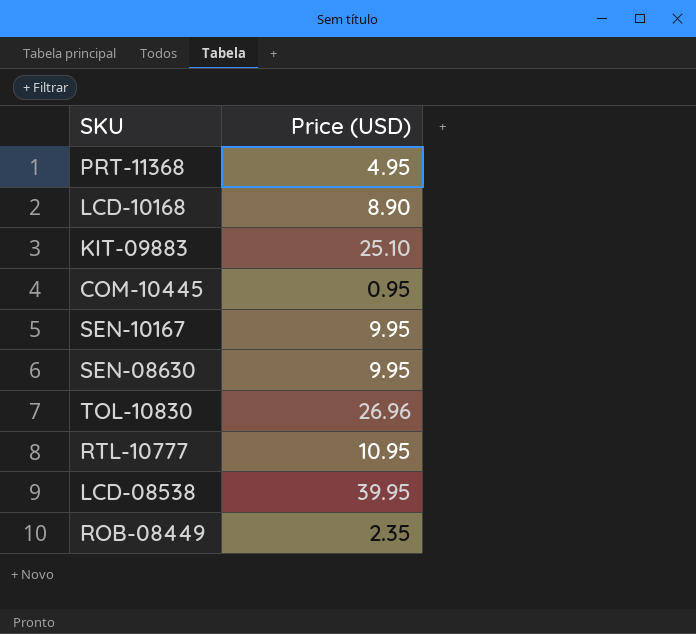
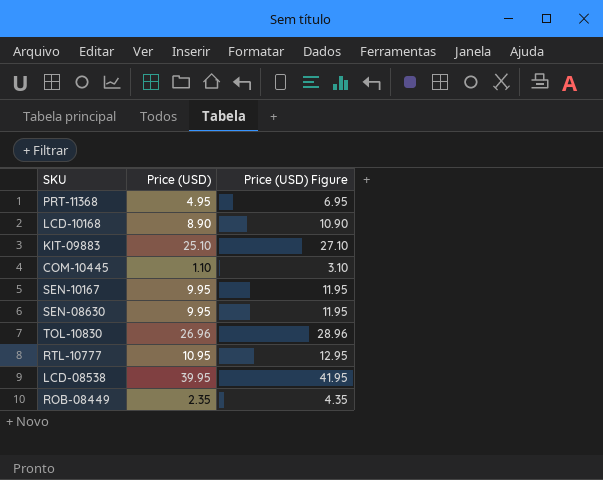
column Price (USD) Figure | formula: none -> [Price (USD)] + 2
COM-10445 | Price (USD): 0.95 -> 1.10

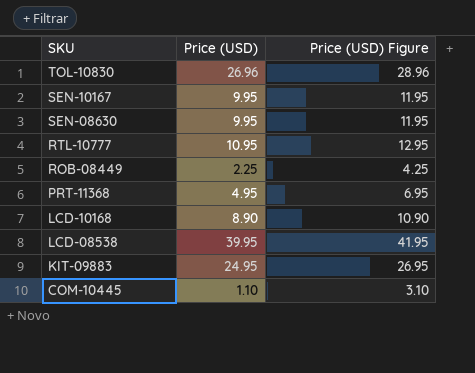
row order: none -> SKU descending
ROB-08449 | Price (USD): 2.35 -> 2.25
ROB-08449 | Price (USD) Figure: 4.35 -> 4.25
KIT-09883 | Price (USD): 25.10 -> 24.95
KIT-09883 | Price (USD) Figure: 27.10 -> 26.95

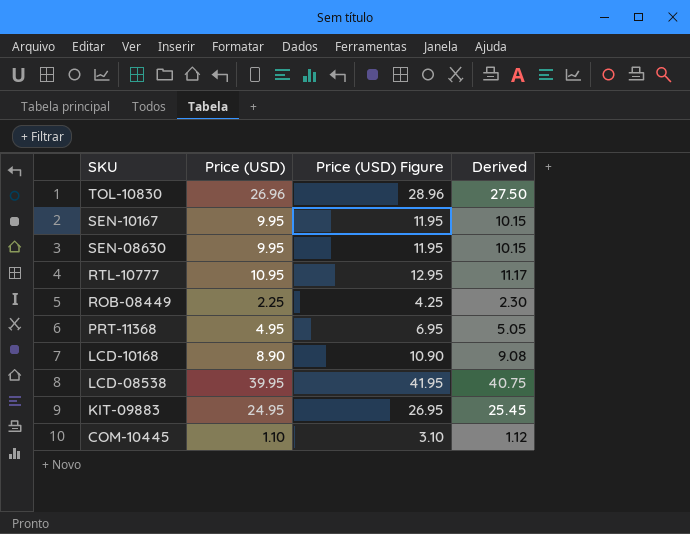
column Derived | formula: none -> [Price (USD)] * 1.02

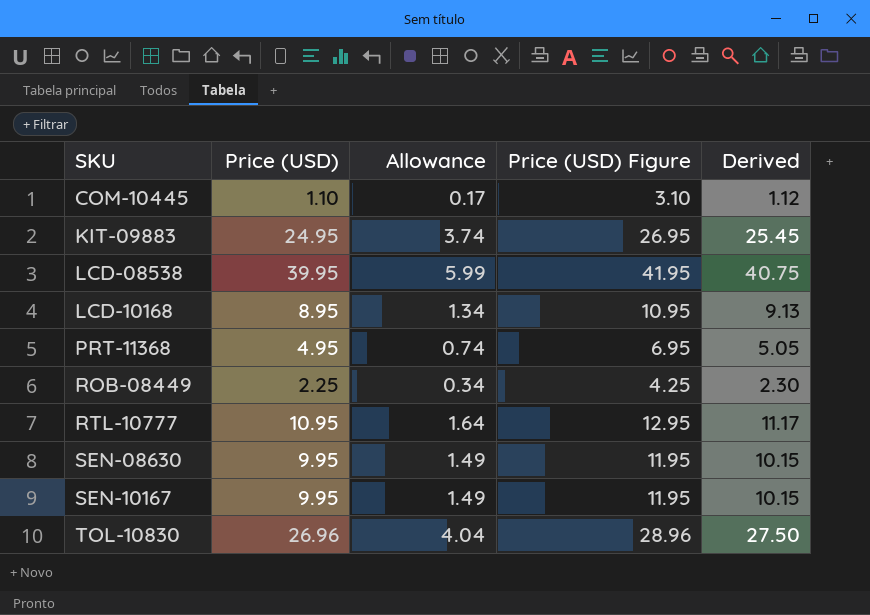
row order: SKU descending -> SKU ascending
column Allowance | formula: none -> [Price (USD)] * 0.15
LCD-10168 | Price (USD): 8.90 -> 8.95
LCD-10168 | Price (USD) Figure: 10.90 -> 10.95
LCD-10168 | Derived: 9.08 -> 9.13

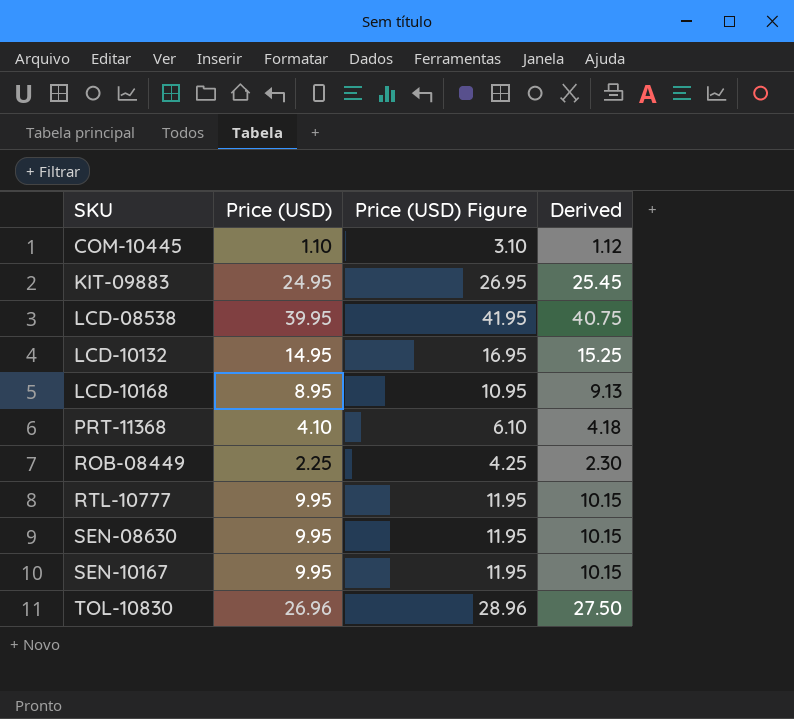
column Allowance | formula: [Price (USD)] * 0.15 -> none
row LCD-10132: none -> 14.95 | 16.95 | 15.25
PRT-11368 | Price (USD): 4.95 -> 4.10
PRT-11368 | Price (USD) Figure: 6.95 -> 6.10
PRT-11368 | Derived: 5.05 -> 4.18
RTL-10777 | Price (USD): 10.95 -> 9.95
RTL-10777 | Price (USD) Figure: 12.95 -> 11.95
RTL-10777 | Derived: 11.17 -> 10.15

